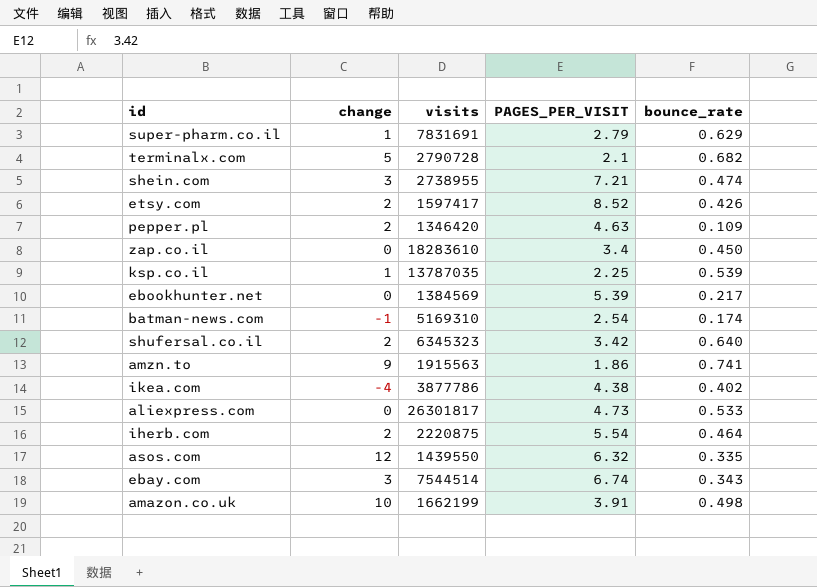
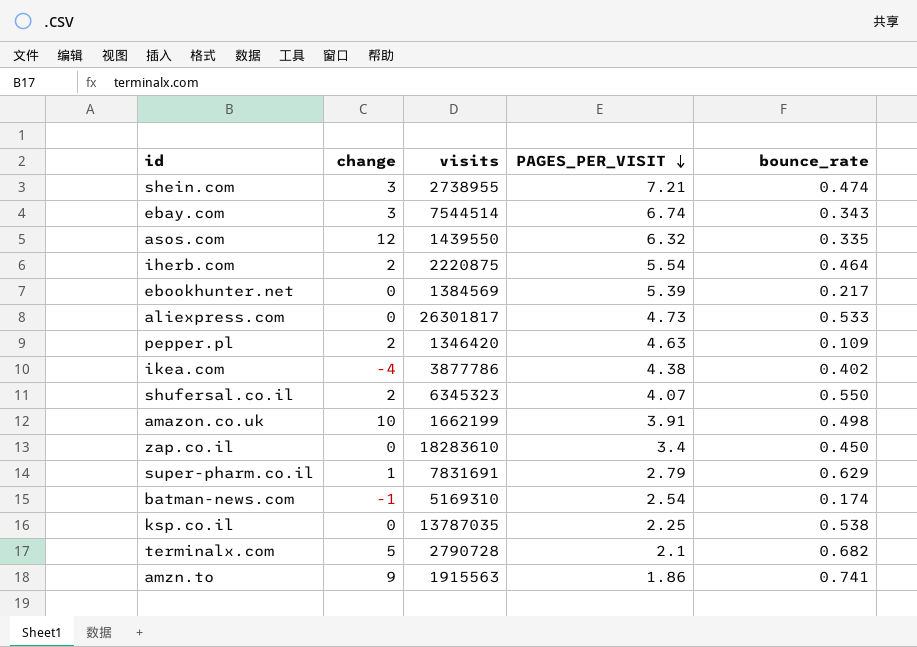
row order: none -> PAGES_PER_VISIT descending
row etsy.com: 2 | 1597417 | 8.52 | 0.426 -> none
shufersal.co.il | PAGES_PER_VISIT: 3.42 -> 4.07
shufersal.co.il | bounce_rate: 0.640 -> 0.550
ksp.co.il | change: 1 -> 0
ksp.co.il | bounce_rate: 0.539 -> 0.538

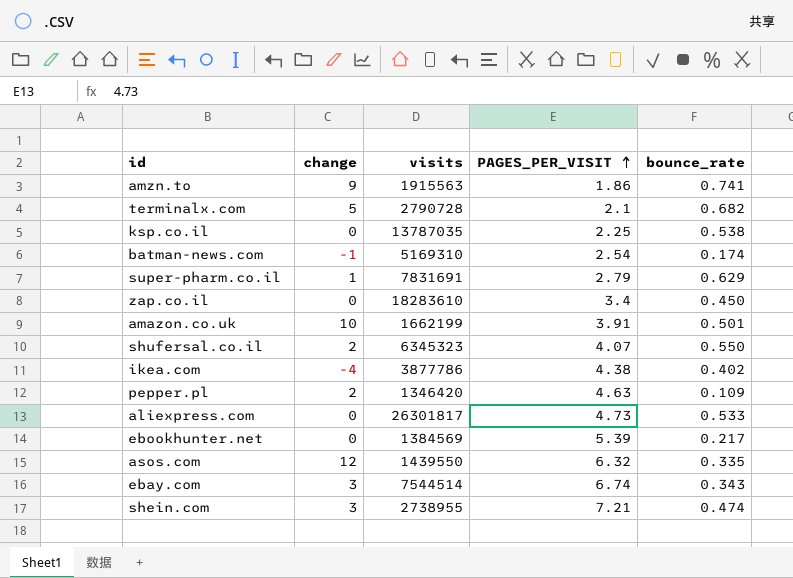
row order: PAGES_PER_VISIT descending -> PAGES_PER_VISIT ascending
row iherb.com: 2 | 2220875 | 5.54 | 0.464 -> none
amazon.co.uk | bounce_rate: 0.498 -> 0.501

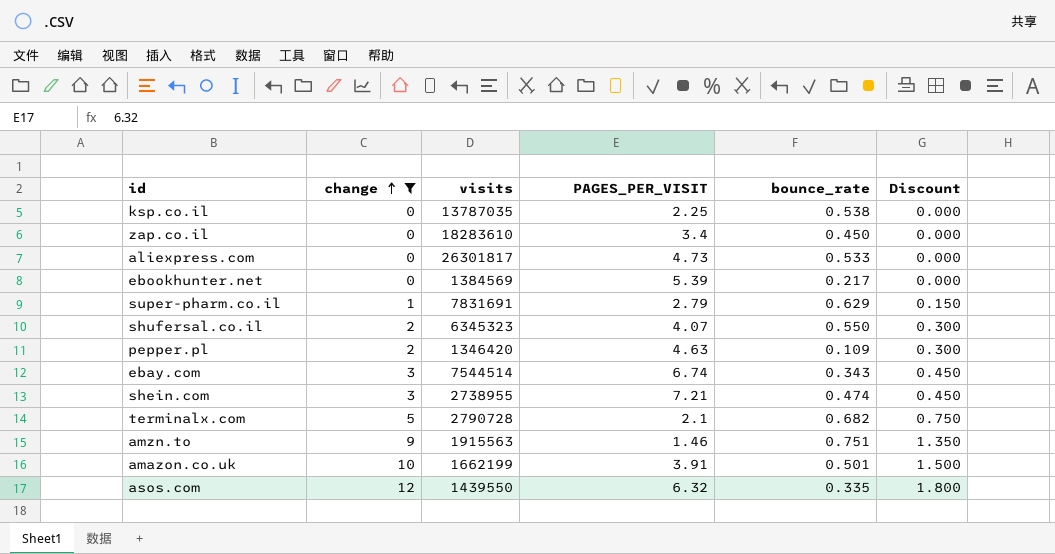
filter: none -> change >= 0
row order: PAGES_PER_VISIT ascending -> change ascending
column Discount | formula: none -> [change] * 0.15
amzn.to | PAGES_PER_VISIT: 1.86 -> 1.46
amzn.to | bounce_rate: 0.741 -> 0.751

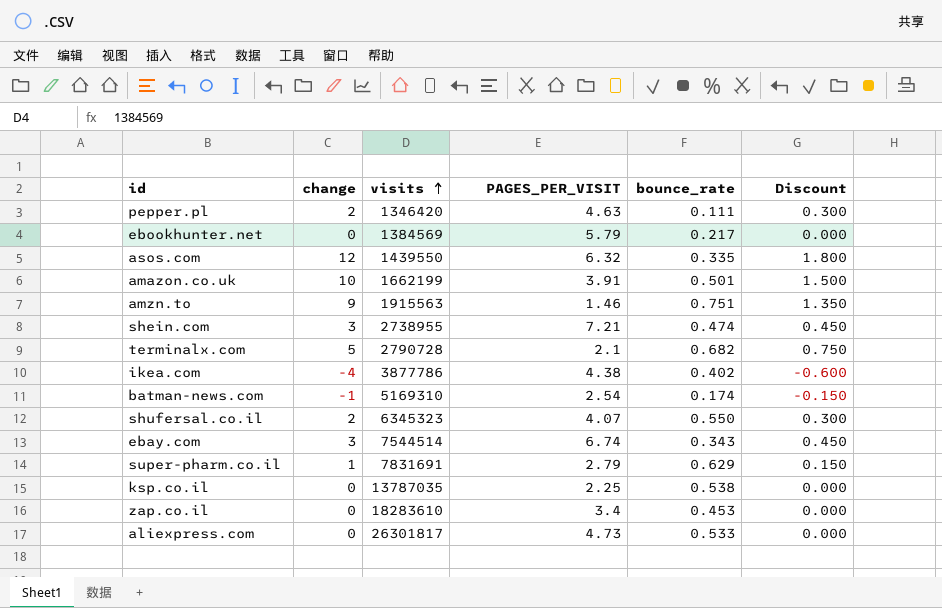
filter: change >= 0 -> none
row order: change ascending -> visits ascending
pepper.pl | bounce_rate: 0.109 -> 0.111
ebookhunter.net | PAGES_PER_VISIT: 5.39 -> 5.79
zap.co.il | bounce_rate: 0.450 -> 0.453

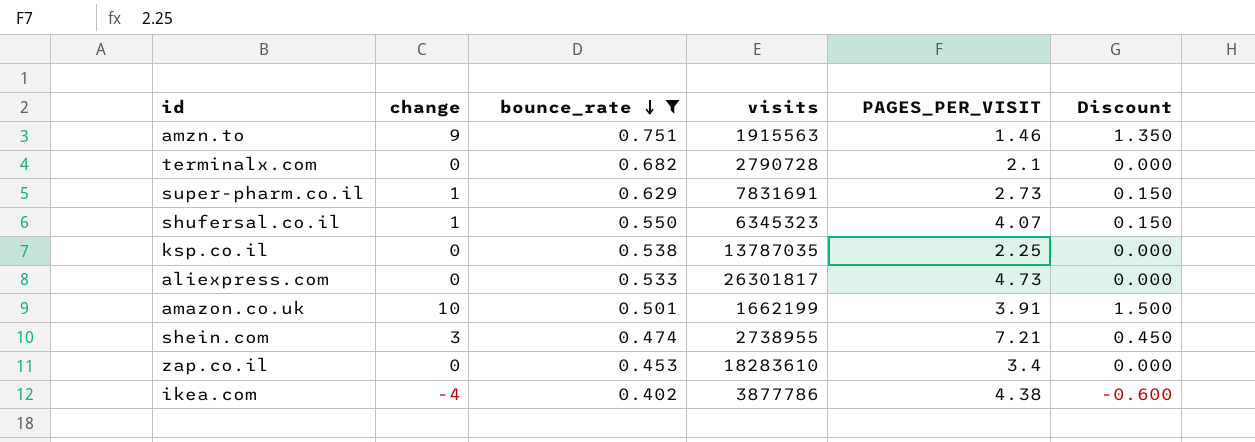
filter: none -> bounce_rate >= 0.402
row order: visits ascending -> bounce_rate descending
column bounce_rate | position: 5 -> 3
terminalx.com | change: 5 -> 0
terminalx.com | Discount: 0.750 -> 0.000
super-pharm.co.il | PAGES_PER_VISIT: 2.79 -> 2.73
shufersal.co.il | change: 2 -> 1
shufersal.co.il | Discount: 0.300 -> 0.150

